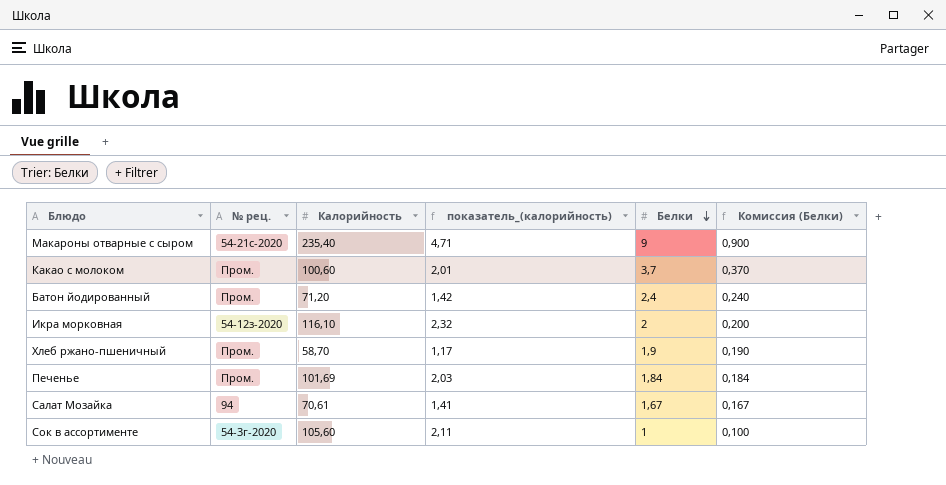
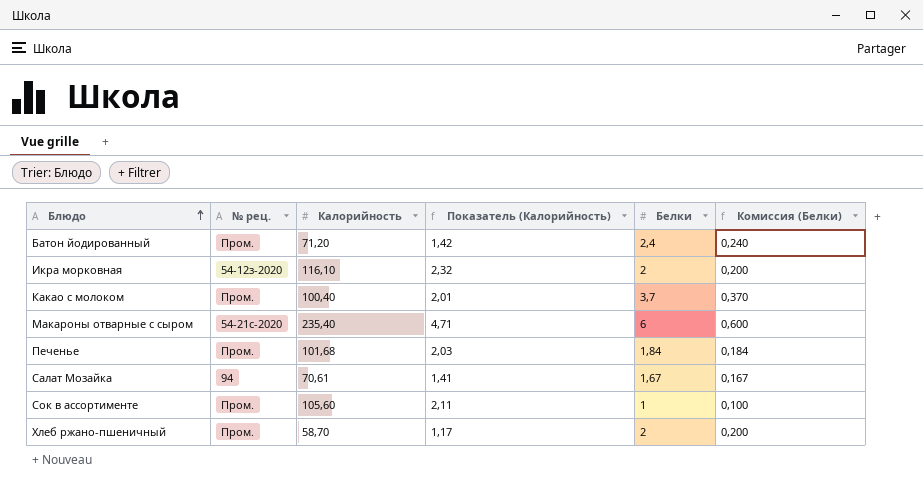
row order: Белки descending -> Блюдо ascending
column name: показатель_(калорийность) -> Показатель (Калорийность)
Какао с молоком | Калорийность: 100,60 -> 100,40
Макароны отварные с сыром | Белки: 9 -> 6
Макароны отварные с сыром | Комиссия (Белки): 0,900 -> 0,600
Печенье | Калорийность: 101,69 -> 101,68
Сок в ассортименте | № рец.: 54-3г-2020 -> Пром.
Хлеб ржано-пшеничный | Белки: 1,9 -> 2
Хлеб ржано-пшеничный | Комиссия (Белки): 0,190 -> 0,200

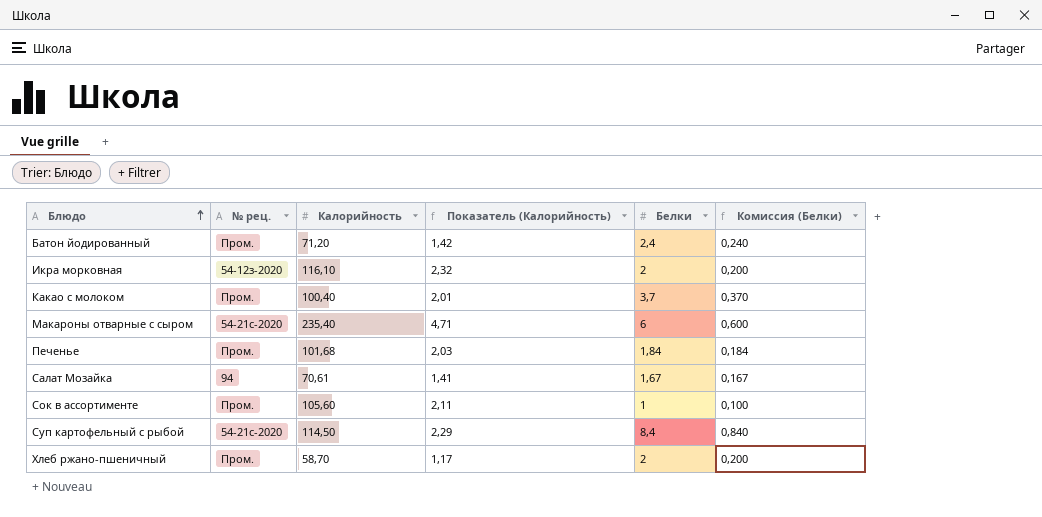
row Суп картофельный с рыбой: none -> 54-21с-2020 | 114,50 | 2,29 | 8,4 | 0,840

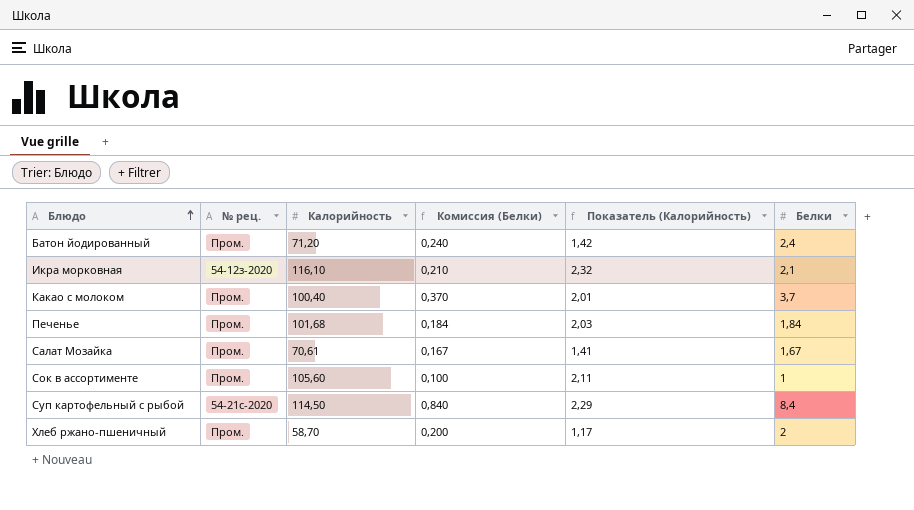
column Комиссия (Белки) | position: 6 -> 4
row Макароны отварные с сыром: 54-21с-2020 | 235,40 | 4,71 | 6 | 0,600 -> none
Икра морковная | Комиссия (Белки): 0,200 -> 0,210
Икра морковная | Белки: 2 -> 2,1
Салат Мозайка | № рец.: 94 -> Пром.

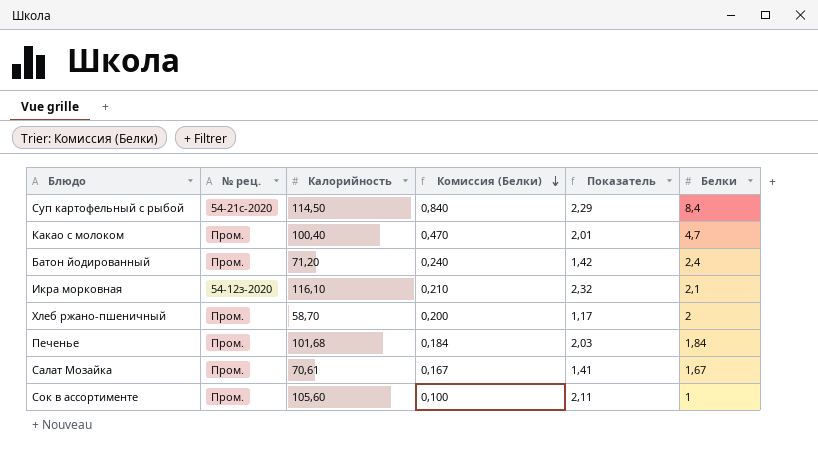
row order: Блюдо ascending -> Комиссия (Белки) descending
column name: Показатель (Калорийность) -> Показатель
Какао с молоком | Комиссия (Белки): 0,370 -> 0,470
Какао с молоком | Белки: 3,7 -> 4,7

